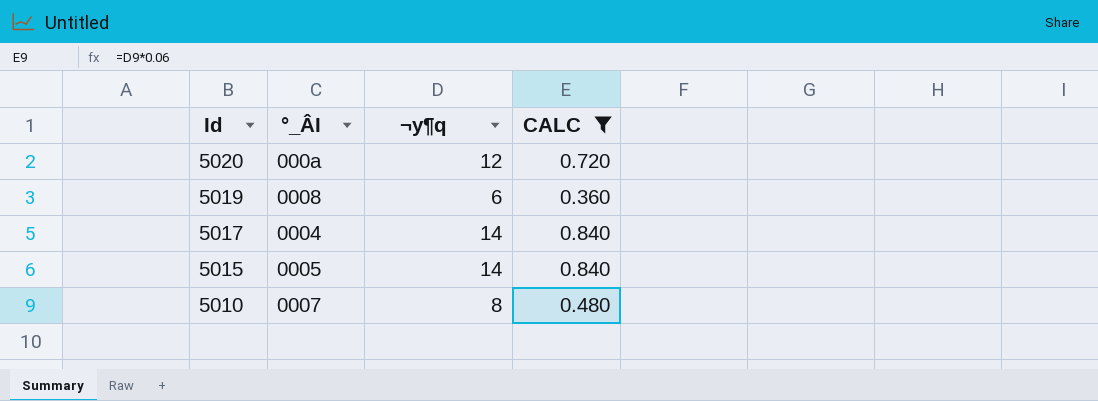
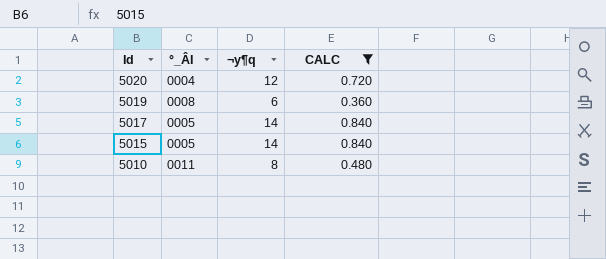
5020 | °_ÂI: 000a -> 0004
5017 | °_ÂI: 0004 -> 0005
5010 | °_ÂI: 0007 -> 0011

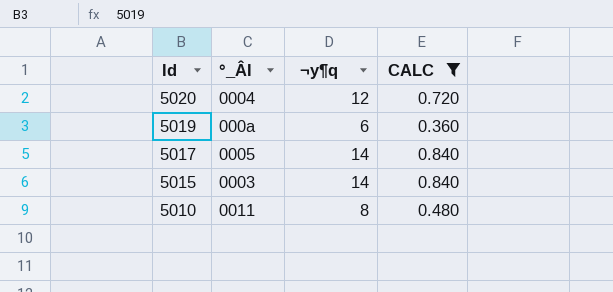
5019 | °_ÂI: 0008 -> 000a
5015 | °_ÂI: 0005 -> 0003

